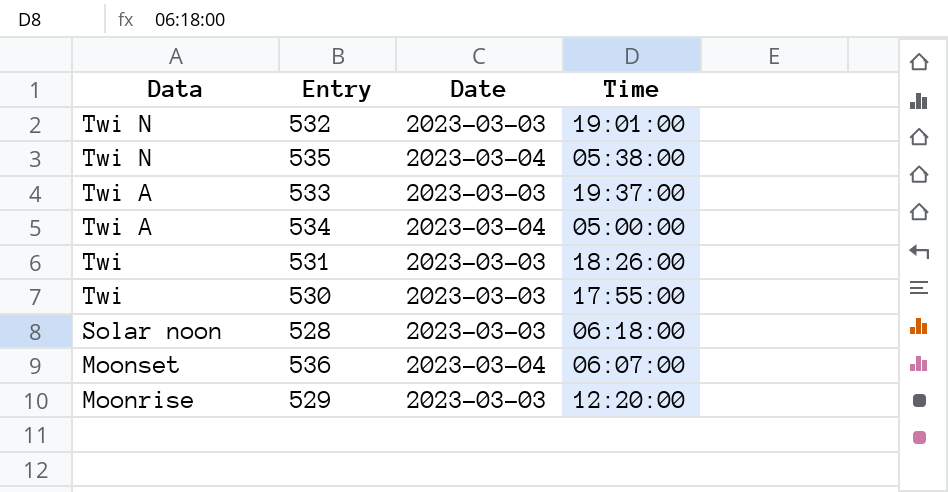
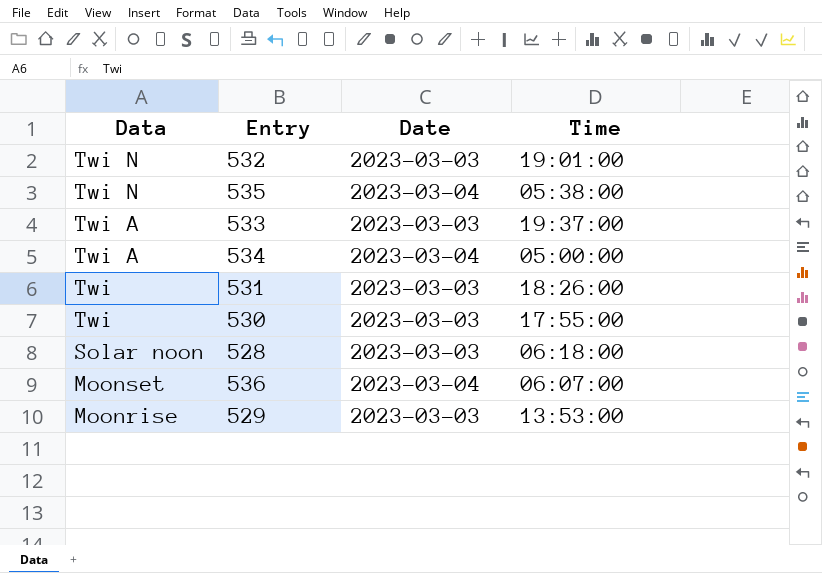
529 | Time: 12:20:00 -> 13:53:00

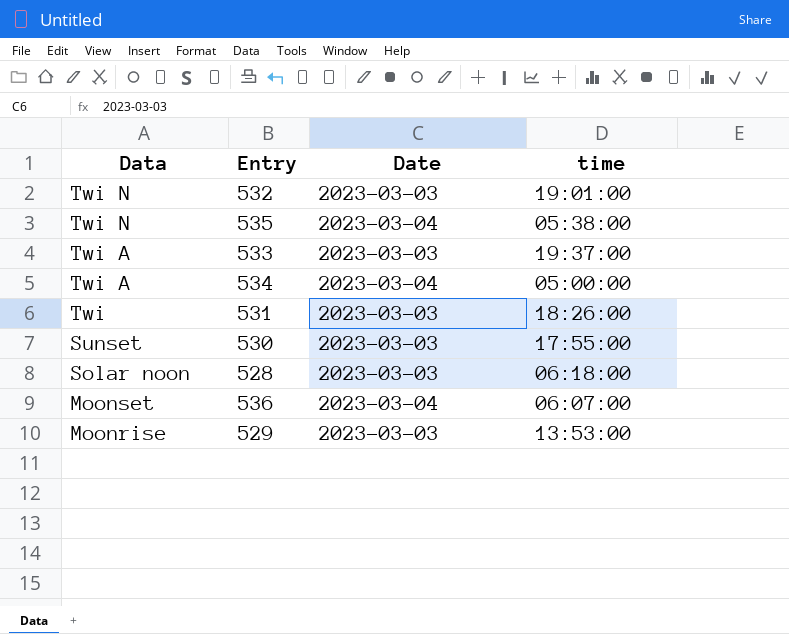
column name: Time -> time
530 | Data: Twi -> Sunset

